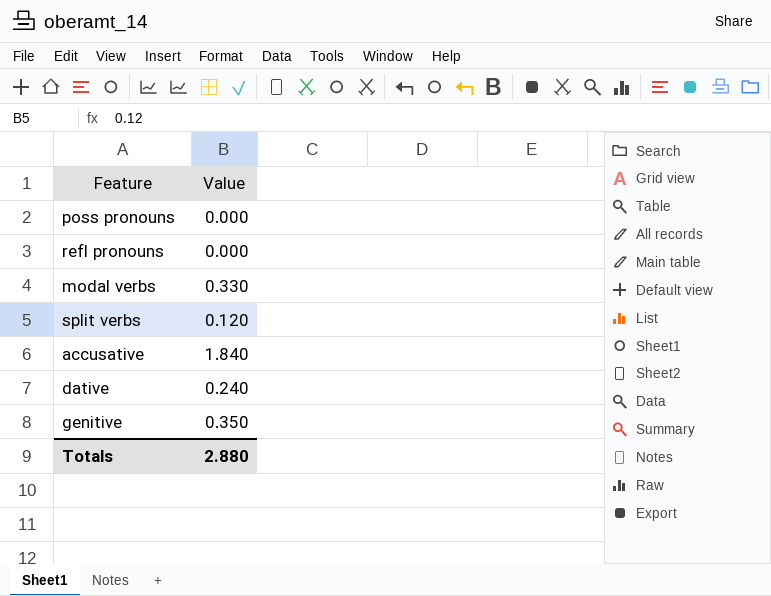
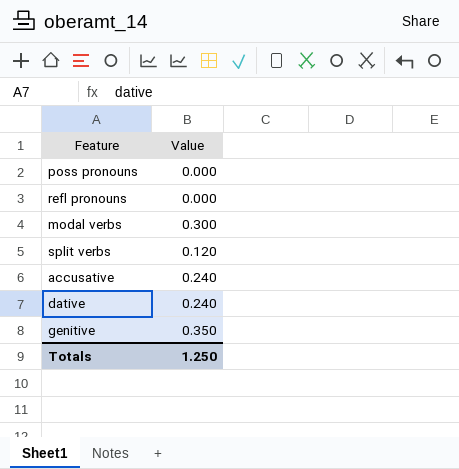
modal verbs | Value: 0.330 -> 0.300
accusative | Value: 1.840 -> 0.240
Totals | Value: 2.880 -> 1.250

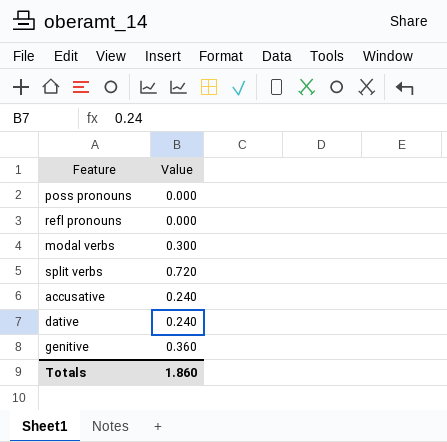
split verbs | Value: 0.120 -> 0.720
genitive | Value: 0.350 -> 0.360
Totals | Value: 1.250 -> 1.860

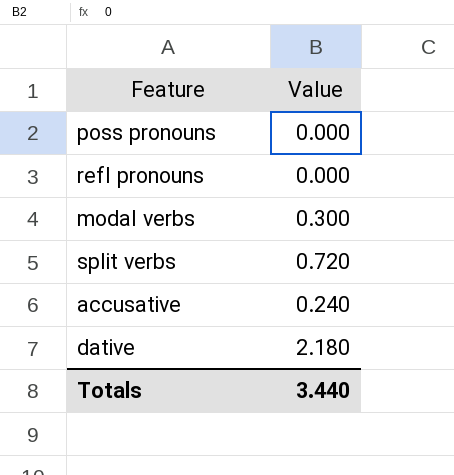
row genitive: 0.360 -> none
dative | Value: 0.240 -> 2.180
Totals | Value: 1.860 -> 3.440

